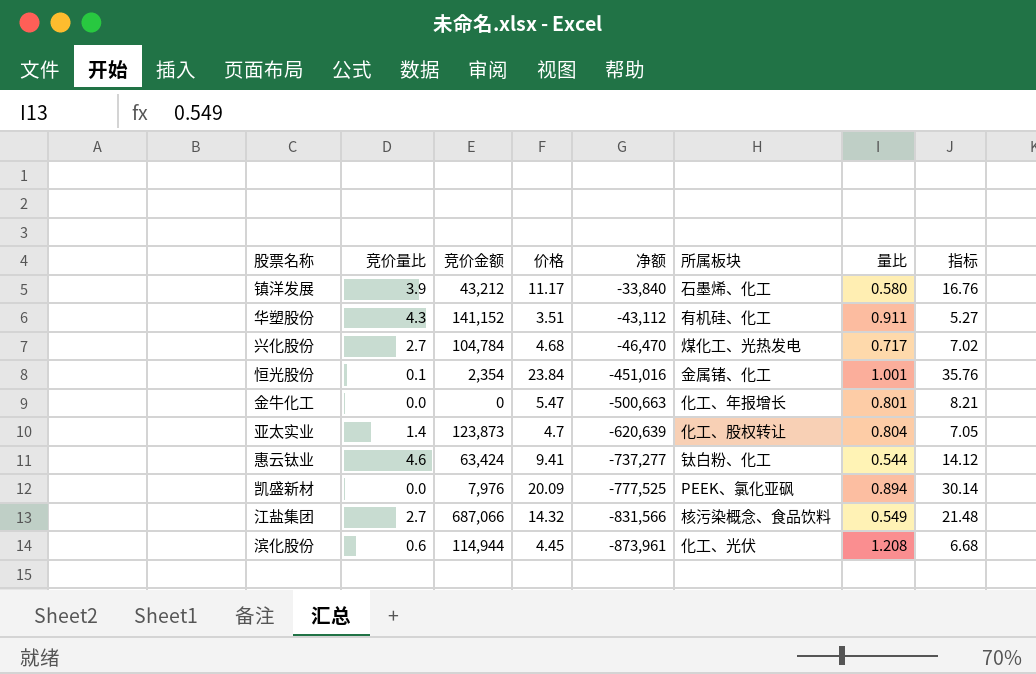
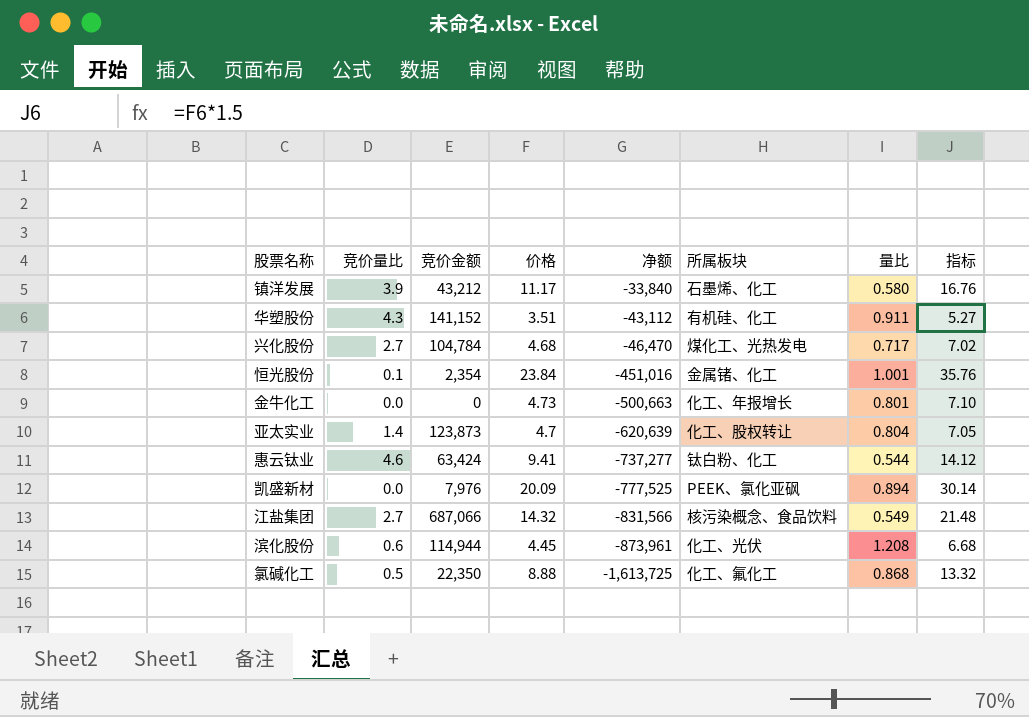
金牛化工 | 价格: 5.47 -> 4.73
金牛化工 | 指标: 8.21 -> 7.10
row 氯碱化工: none -> 0.5 | 22,350 | 8.88 | -1,613,725 | 化工、氟化工 | 0.868 | 13.32

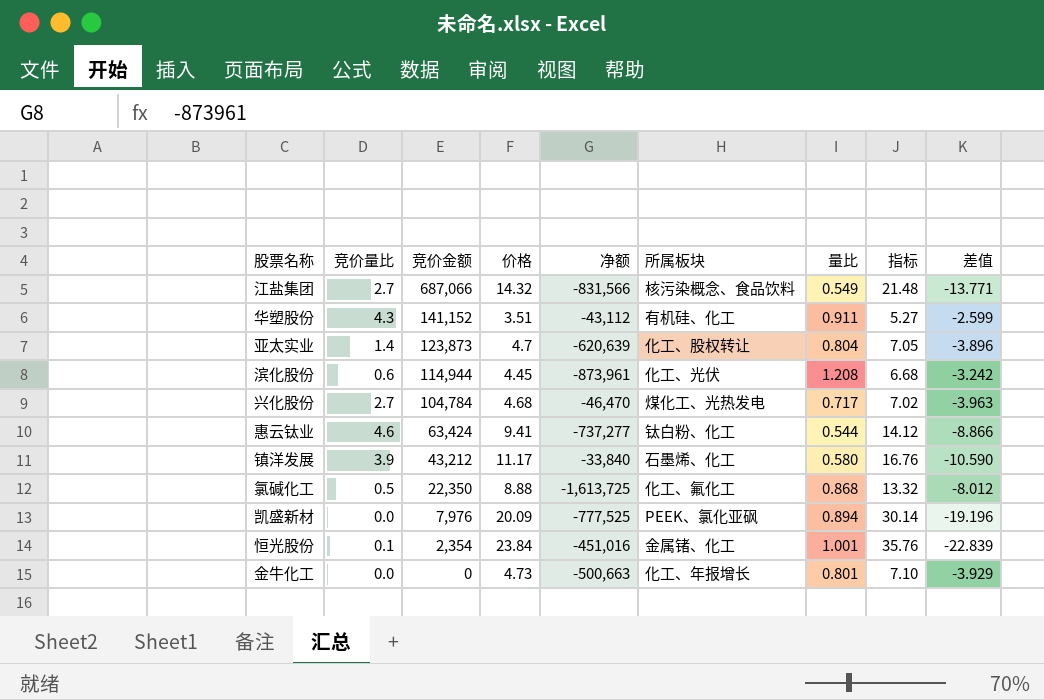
row order: 净额 descending -> 竞价金额 descending
column 差值 | formula: none -> [量比] - [价格]

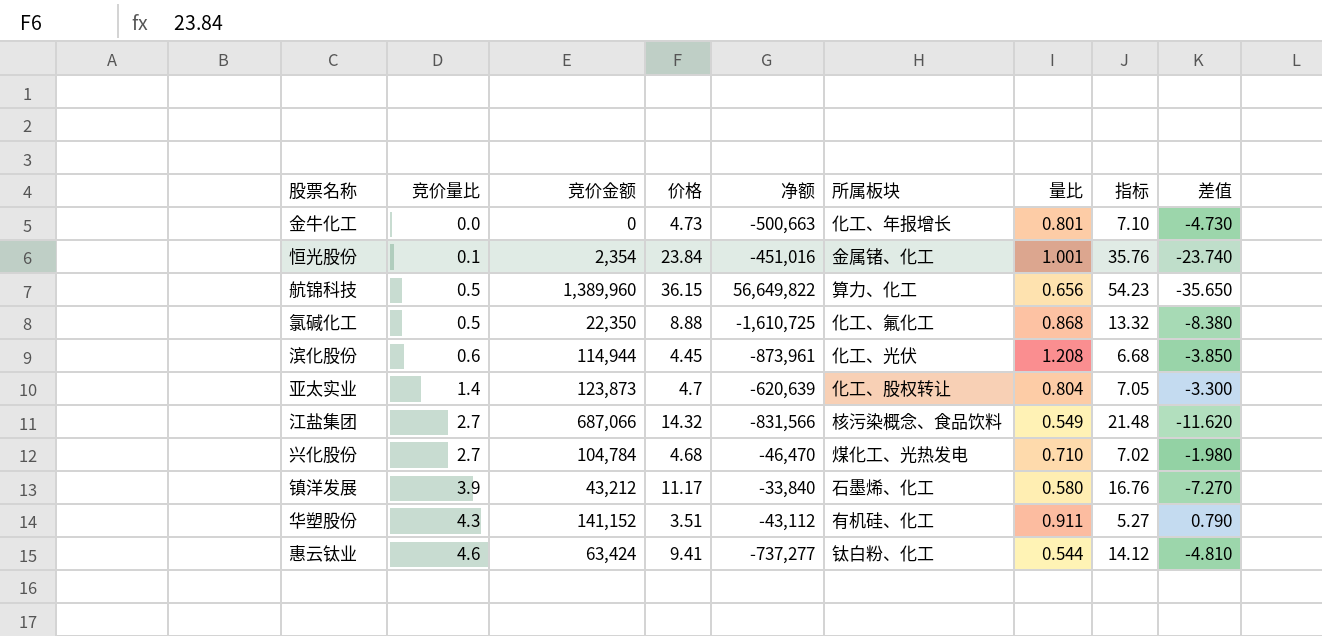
row order: 竞价金额 descending -> 竞价量比 ascending
column 差值 | formula: [量比] - [价格] -> [竞价量比] - [价格]
row 凯盛新材: 0.0 | 7,976 | 20.09 | -777,525 | PEEK、氯化亚砜 | 0.894 | 30.14 | -19.196 -> none
row 航锦科技: none -> 0.5 | 1,389,960 | 36.15 | 56,649,822 | 算力、化工 | 0.656 | 54.23 | -35.650
氯碱化工 | 净额: -1,613,725 -> -1,610,725
兴化股份 | 量比: 0.717 -> 0.710

